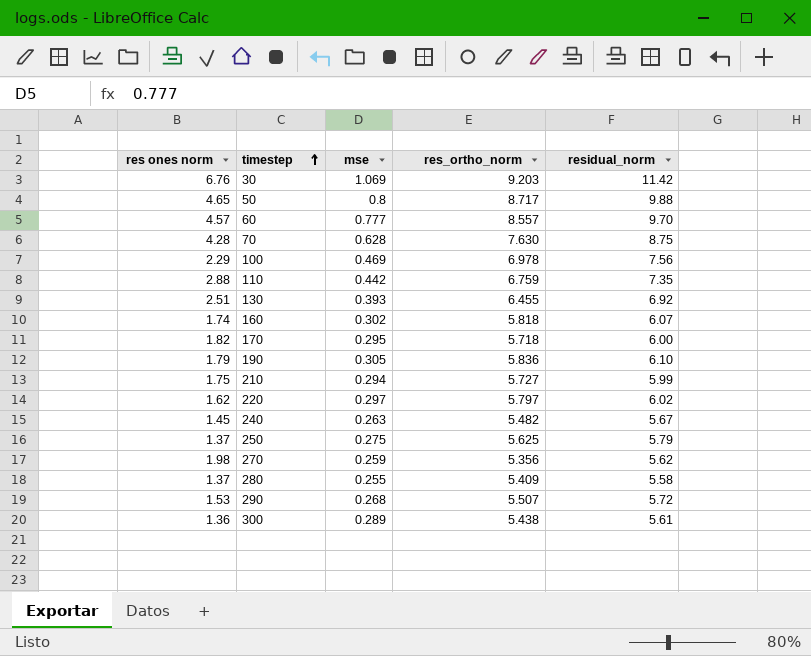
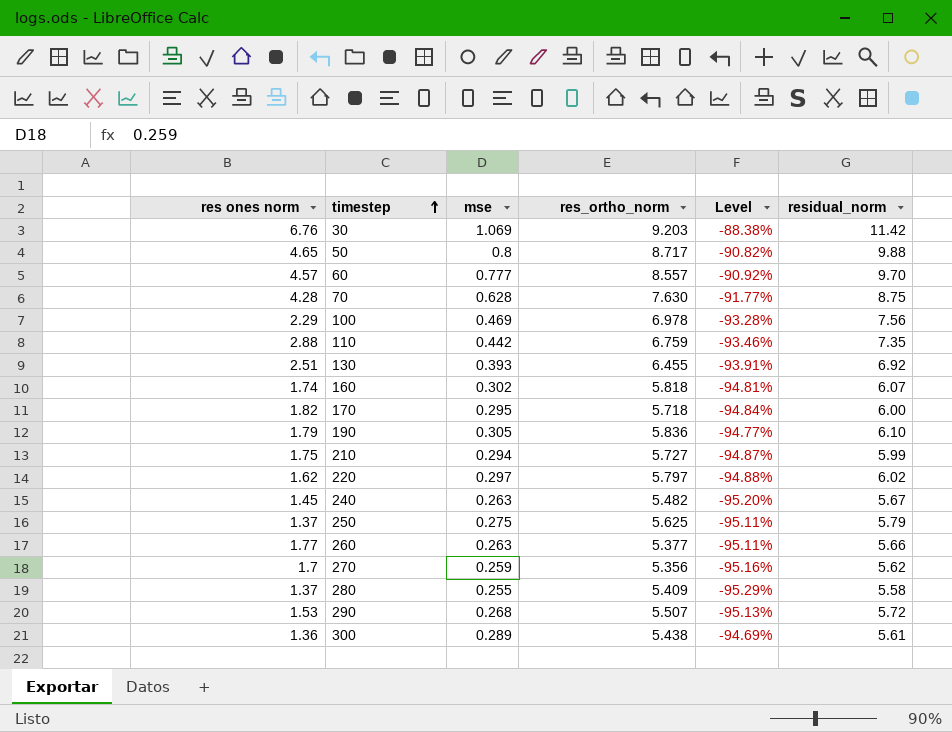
column Level | formula: none -> ([mse] - [res_ortho_norm]) / [res_ortho_norm]
row 260: none -> 1.77 | 0.263 | 5.377 | -95.11% | 5.66
270 | res ones norm: 1.98 -> 1.7

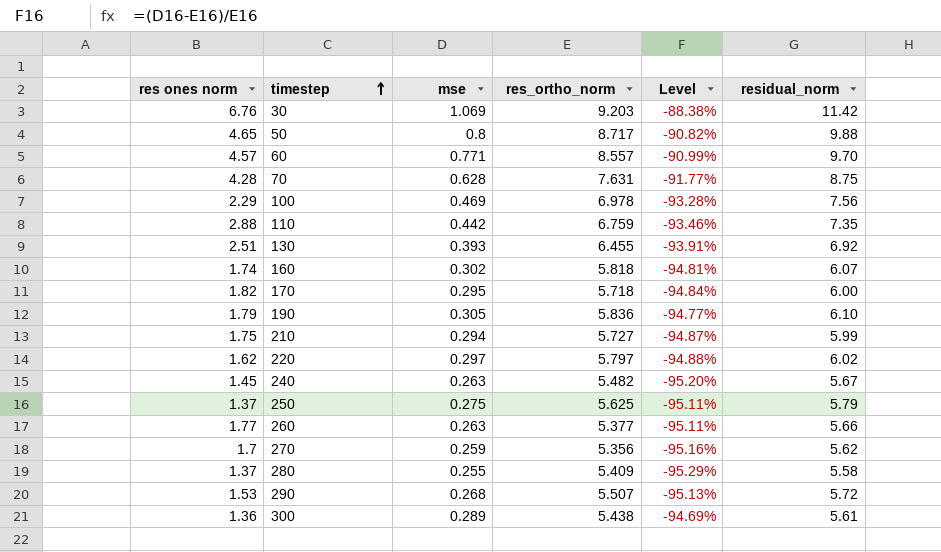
60 | mse: 0.777 -> 0.771
60 | Level: -90.92% -> -90.99%
70 | res_ortho_norm: 7.630 -> 7.631

